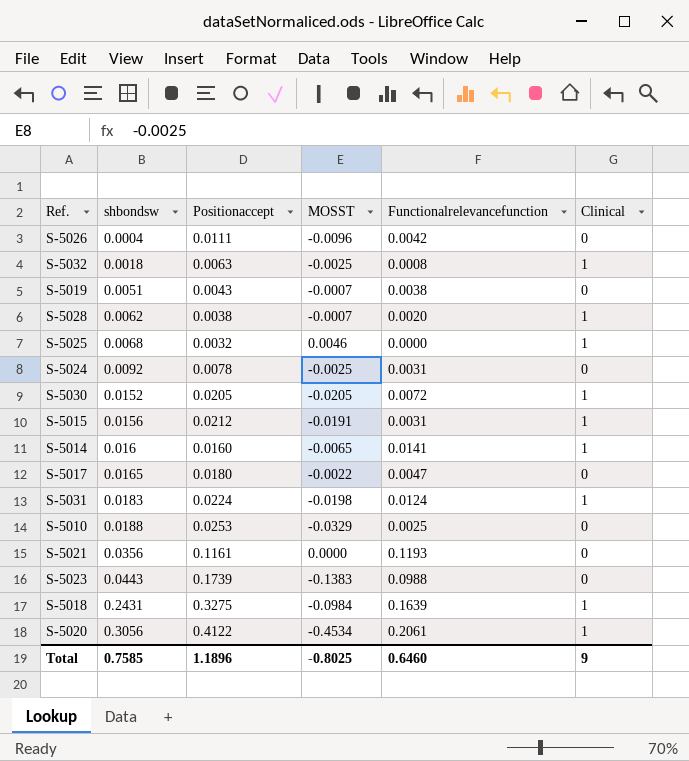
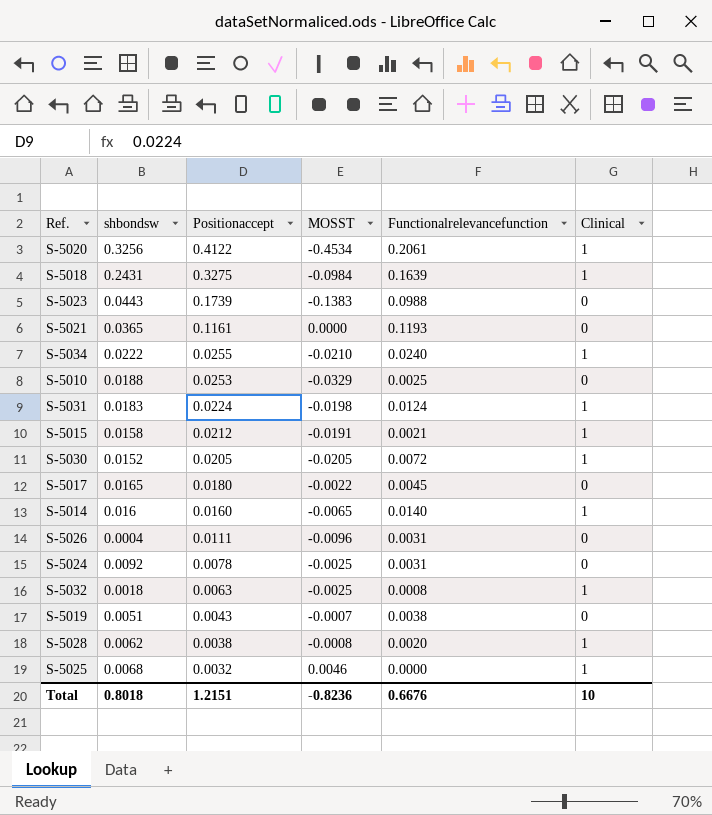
row order: shbondsw ascending -> Positionaccept descending
S-5020 | shbondsw: 0.3056 -> 0.3256
S-5021 | shbondsw: 0.0356 -> 0.0365
row S-5034: none -> 0.0222 | 0.0255 | -0.0210 | 0.0240 | 1
S-5015 | shbondsw: 0.0156 -> 0.0158
S-5015 | Functionalrelevancefunction: 0.0031 -> 0.0021
S-5017 | Functionalrelevancefunction: 0.0047 -> 0.0045
S-5014 | Functionalrelevancefunction: 0.0141 -> 0.0140
S-5026 | Functionalrelevancefunction: 0.0042 -> 0.0031
S-5028 | MOSST: -0.0007 -> -0.0008
Total | shbondsw: 0.7585 -> 0.8018
Total | Positionaccept: 1.1896 -> 1.2151
Total | MOSST: -0.8025 -> -0.8236
Total | Functionalrelevancefunction: 0.6460 -> 0.6676
Total | Clinical: 9 -> 10

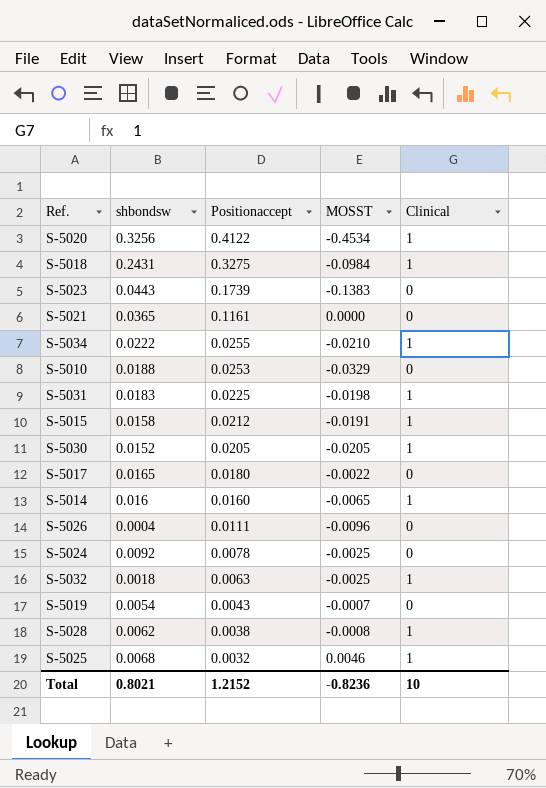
column Functionalrelevancefunction | position: 5 -> none
S-5031 | Positionaccept: 0.0224 -> 0.0225
S-5019 | shbondsw: 0.0051 -> 0.0054
Total | shbondsw: 0.8018 -> 0.8021
Total | Positionaccept: 1.2151 -> 1.2152

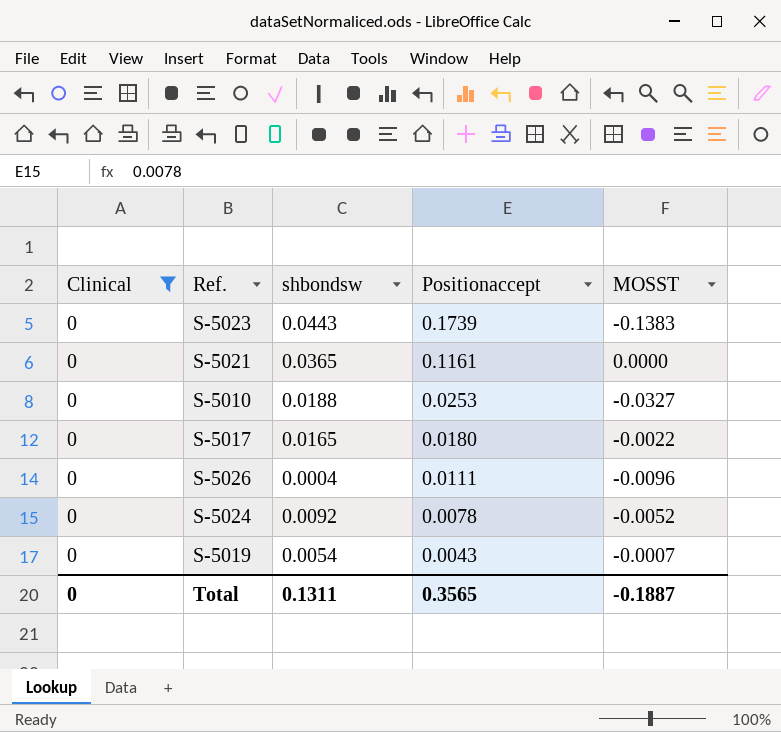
filter: none -> Clinical = 0
column Clinical | position: 5 -> 1
S-5010 | MOSST: -0.0329 -> -0.0327
S-5024 | MOSST: -0.0025 -> -0.0052
Total | Clinical: 10 -> 0
Total | shbondsw: 0.8021 -> 0.1311
Total | Positionaccept: 1.2152 -> 0.3565
Total | MOSST: -0.8236 -> -0.1887

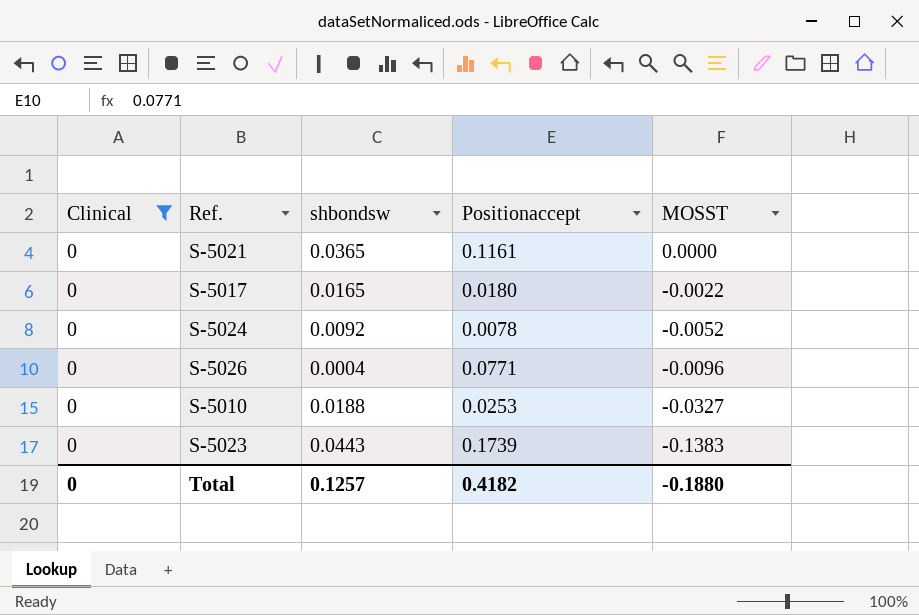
row order: Positionaccept descending -> MOSST descending
row S-5019: 0 | 0.0054 | 0.0043 | -0.0007 -> none
S-5026 | Positionaccept: 0.0111 -> 0.0771
Total | shbondsw: 0.1311 -> 0.1257
Total | Positionaccept: 0.3565 -> 0.4182
Total | MOSST: -0.1887 -> -0.1880

